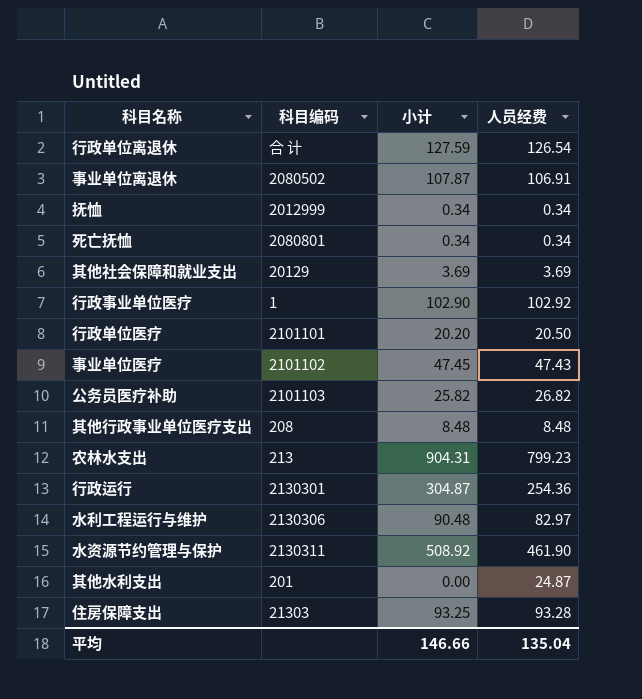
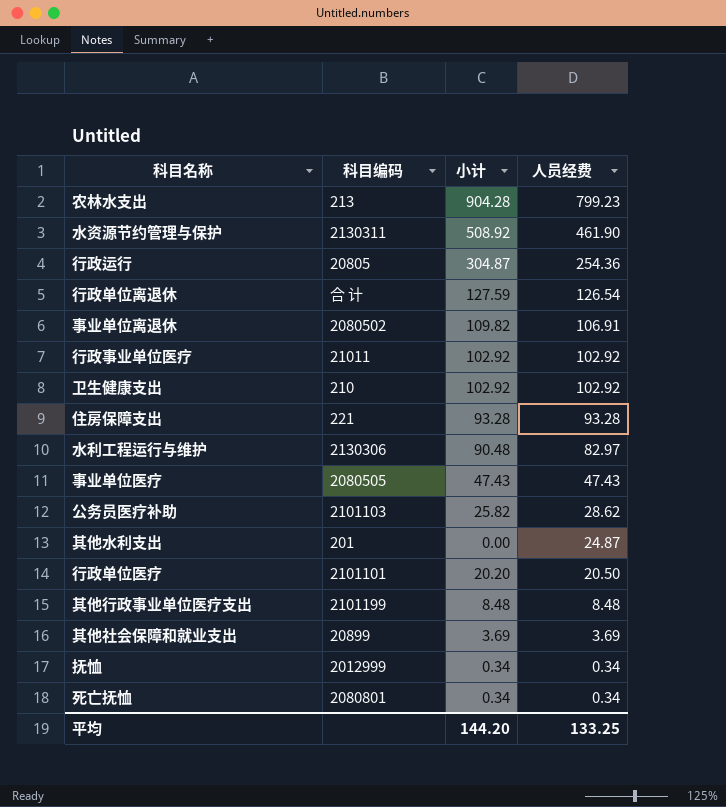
row order: none -> 人员经费 descending
农林水支出 | 小计: 904.31 -> 904.28
行政运行 | 科目编码: 2130301 -> 20805
事业单位离退休 | 小计: 107.87 -> 109.82
行政事业单位医疗 | 科目编码: 1 -> 21011
行政事业单位医疗 | 小计: 102.90 -> 102.92
row 卫生健康支出: none -> 210 | 102.92 | 102.92
住房保障支出 | 科目编码: 21303 -> 221
住房保障支出 | 小计: 93.25 -> 93.28
事业单位医疗 | 科目编码: 2101102 -> 2080505
事业单位医疗 | 小计: 47.45 -> 47.43
公务员医疗补助 | 人员经费: 26.82 -> 28.62
其他行政事业单位医疗支出 | 科目编码: 208 -> 2101199
其他社会保障和就业支出 | 科目编码: 20129 -> 20899
平均 | 小计: 146.66 -> 144.20
平均 | 人员经费: 135.04 -> 133.25

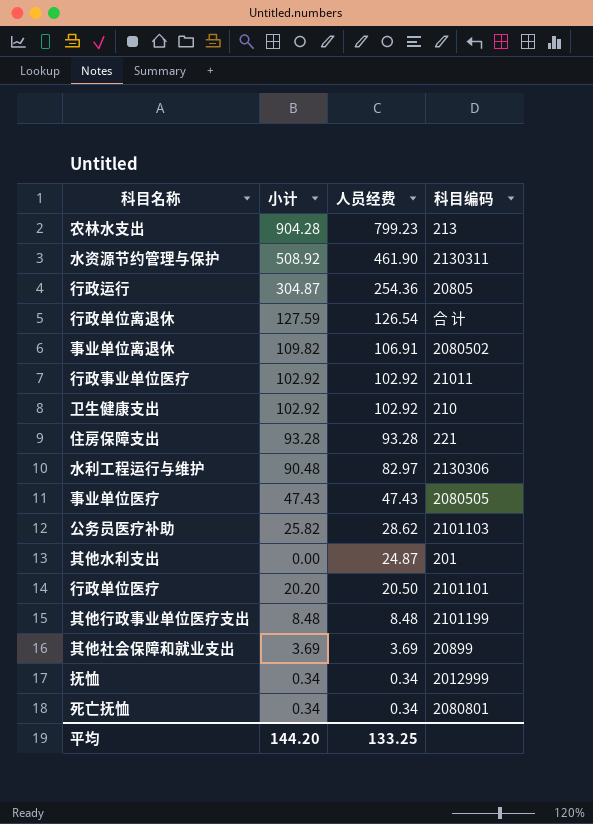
column 科目编码 | position: 2 -> 4

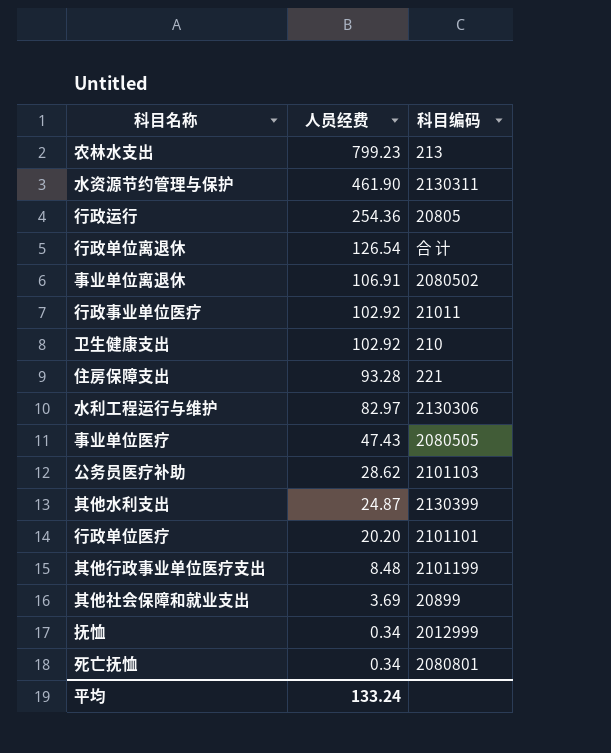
column 小计 | position: 2 -> none
其他水利支出 | 科目编码: 201 -> 2130399
行政单位医疗 | 人员经费: 20.50 -> 20.20
平均 | 人员经费: 133.25 -> 133.24

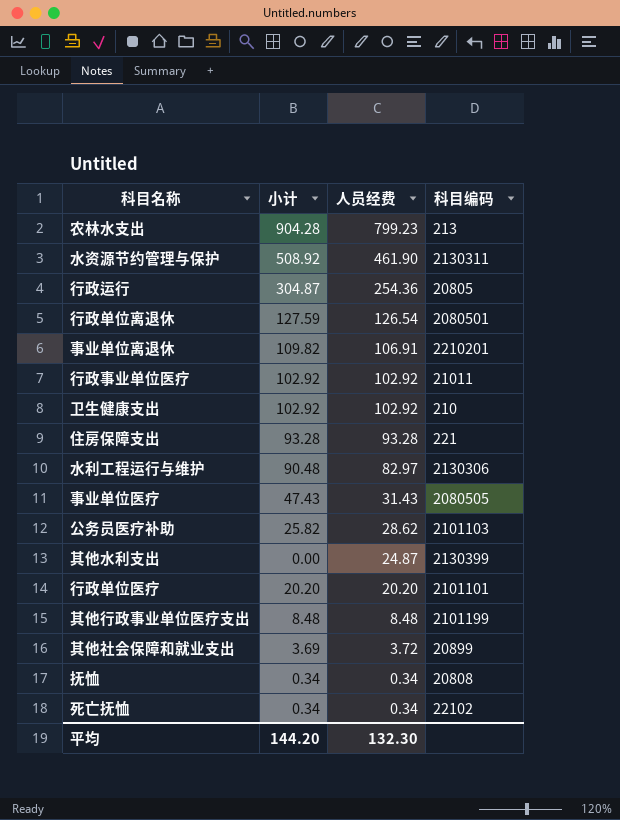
column 小计 | position: none -> 2
行政单位离退休 | 科目编码: 合 计 -> 2080501
事业单位离退休 | 科目编码: 2080502 -> 2210201
事业单位医疗 | 人员经费: 47.43 -> 31.43
其他社会保障和就业支出 | 人员经费: 3.69 -> 3.72
抚恤 | 科目编码: 2012999 -> 20808
死亡抚恤 | 科目编码: 2080801 -> 22102
平均 | 人员经费: 133.24 -> 132.30

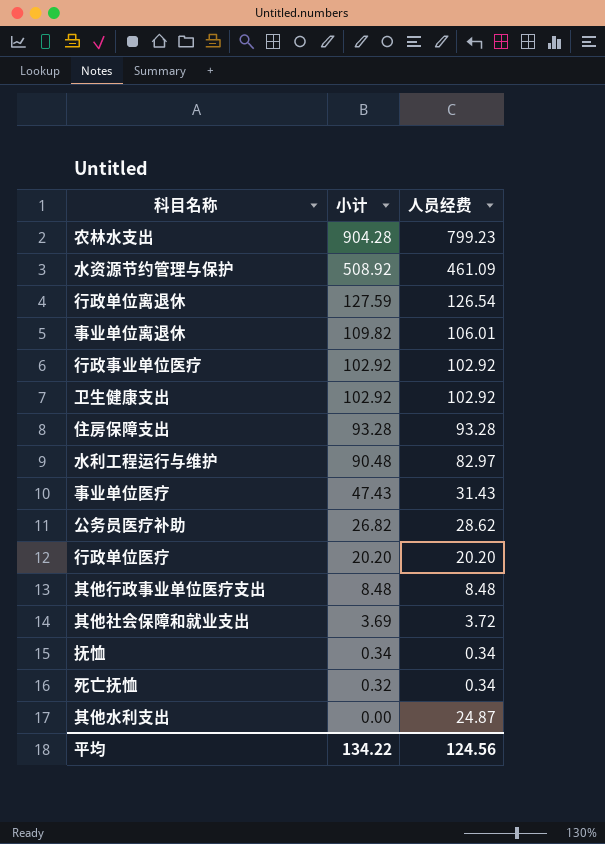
row order: 人员经费 descending -> 小计 descending
column 科目编码 | position: 4 -> none
row 行政运行: 304.87 | 254.36 | 20805 -> none
水资源节约管理与保护 | 人员经费: 461.90 -> 461.09
事业单位离退休 | 人员经费: 106.91 -> 106.01
公务员医疗补助 | 小计: 25.82 -> 26.82
死亡抚恤 | 小计: 0.34 -> 0.32
平均 | 小计: 144.20 -> 134.22
平均 | 人员经费: 132.30 -> 124.56

